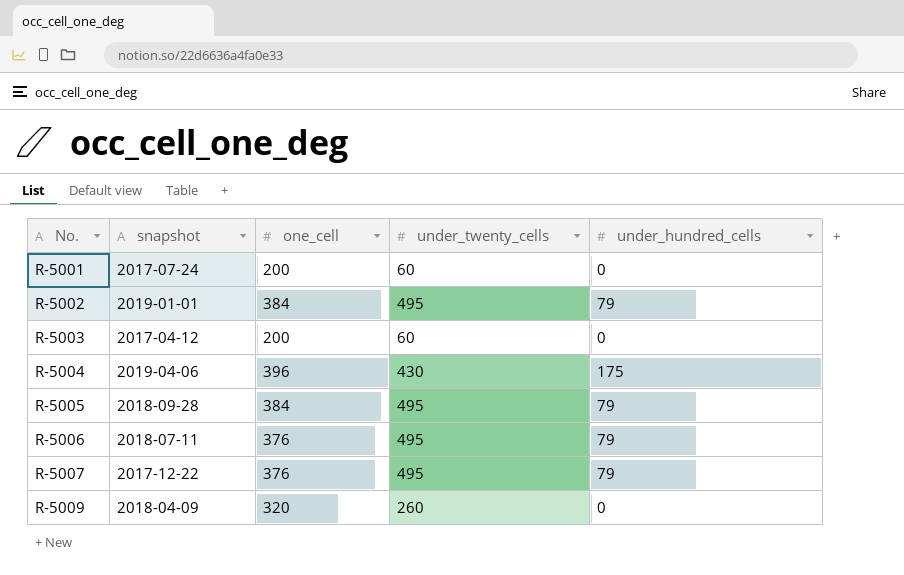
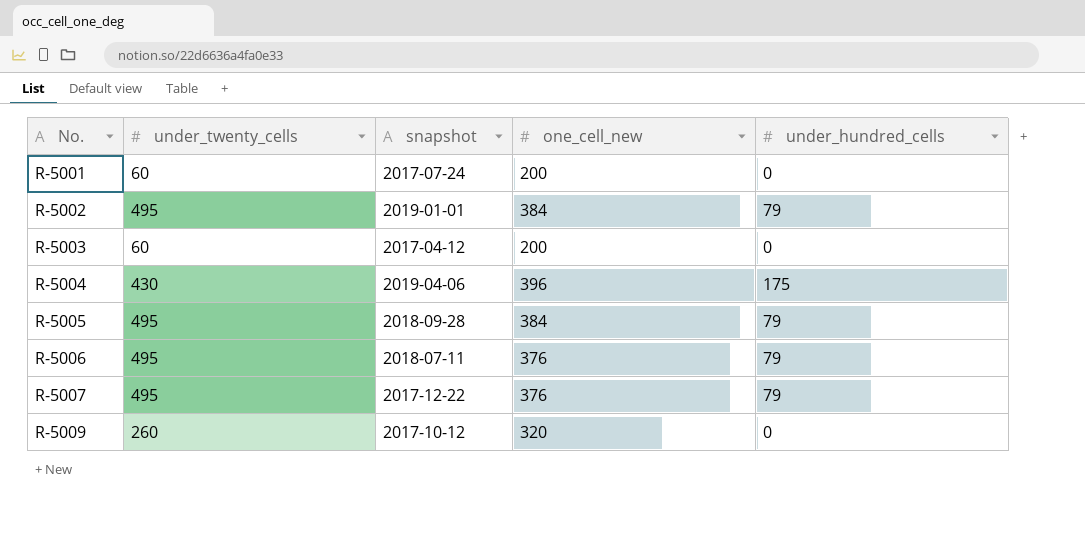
column under_twenty_cells | position: 4 -> 2
column name: one_cell -> one_cell_new
R-5009 | snapshot: 2018-04-09 -> 2017-10-12

